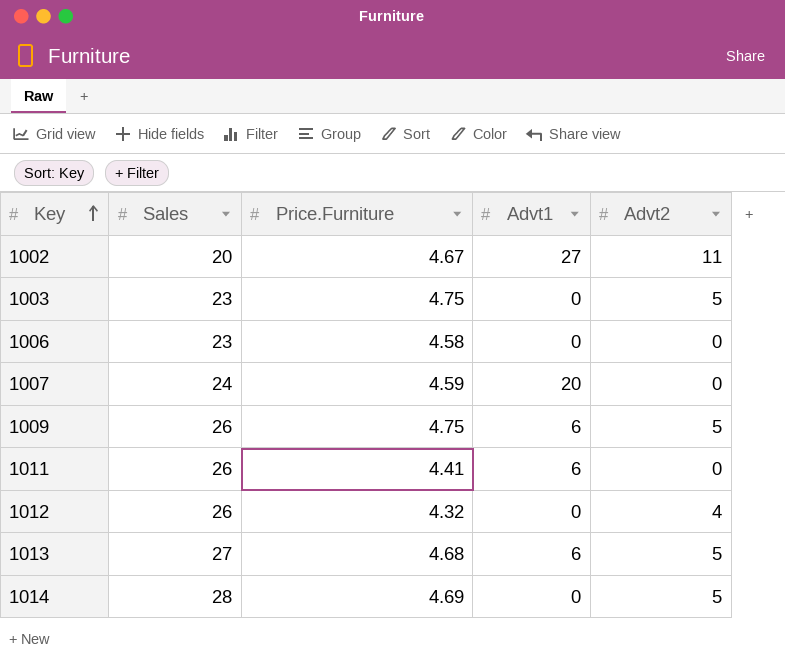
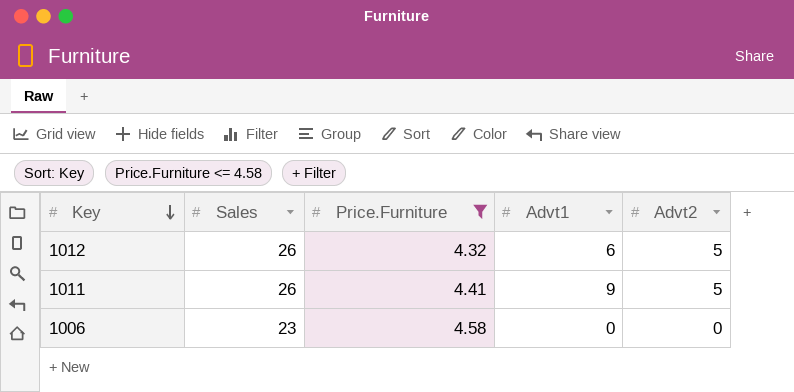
filter: none -> Price.Furniture <= 4.58
row order: Key ascending -> Key descending
1012 | Advt1: 0 -> 6
1012 | Advt2: 4 -> 5
1011 | Advt1: 6 -> 9
1011 | Advt2: 0 -> 5

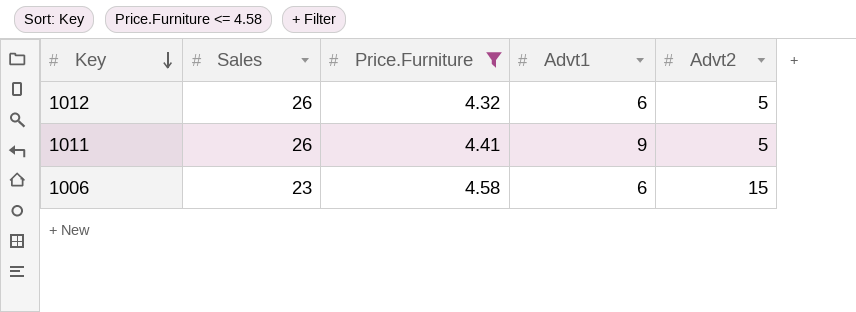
1006 | Advt1: 0 -> 6
1006 | Advt2: 0 -> 15

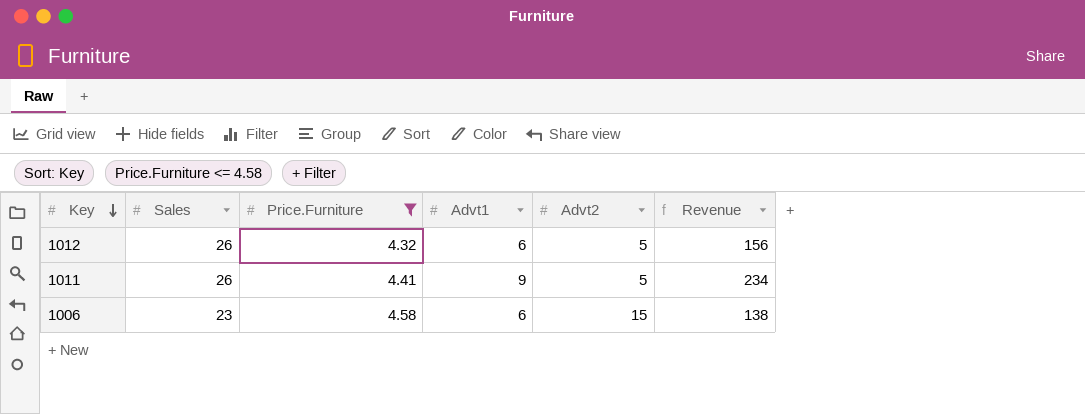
column Revenue | formula: none -> [Sales] * [Advt1]

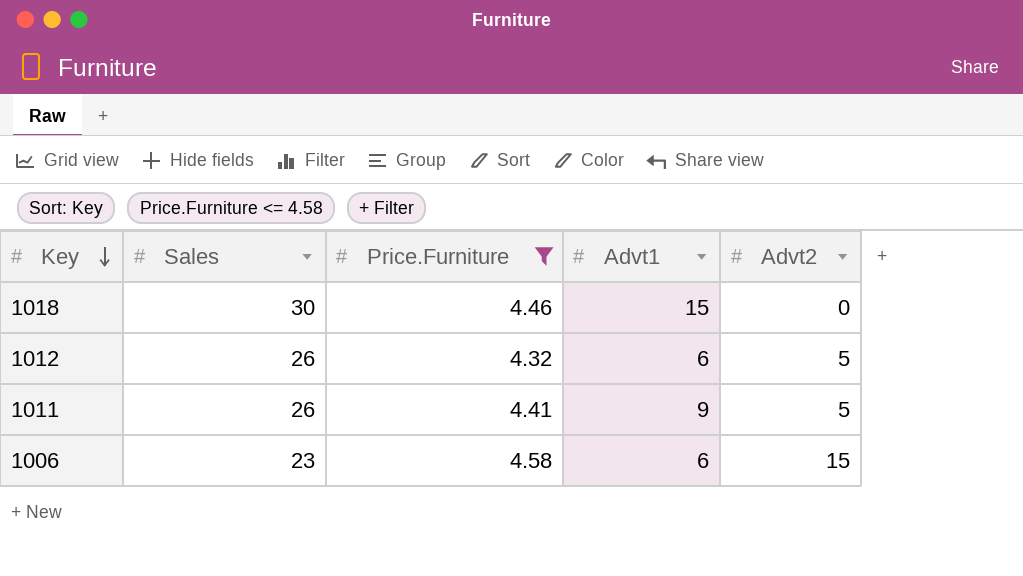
column Revenue | formula: [Sales] * [Advt1] -> none
row 1018: none -> 30 | 4.46 | 15 | 0

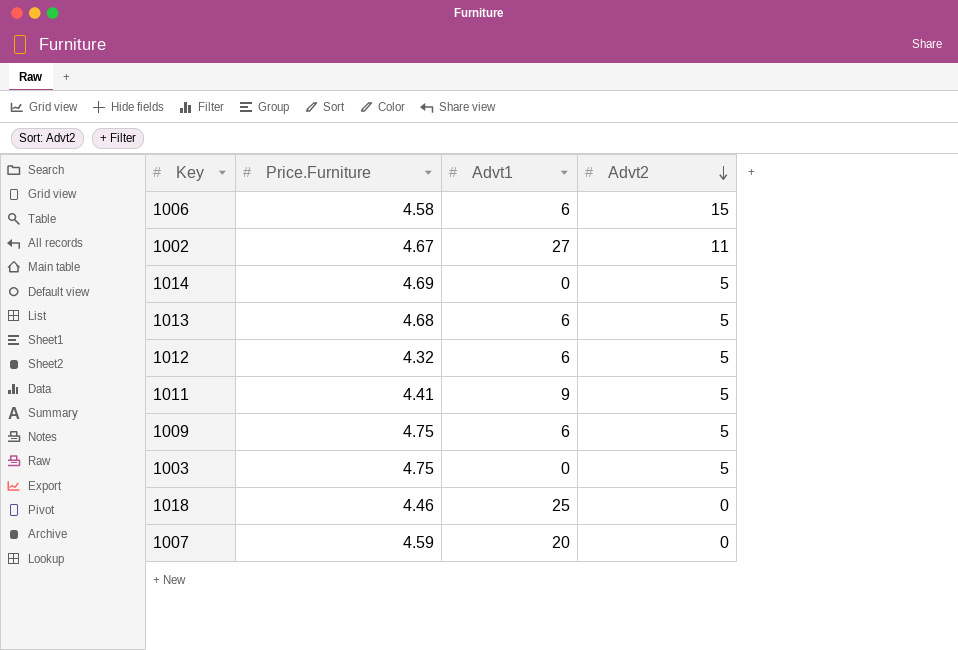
filter: Price.Furniture <= 4.58 -> none
row order: Key descending -> Advt2 descending
column Sales | position: 2 -> none
1018 | Advt1: 15 -> 25

